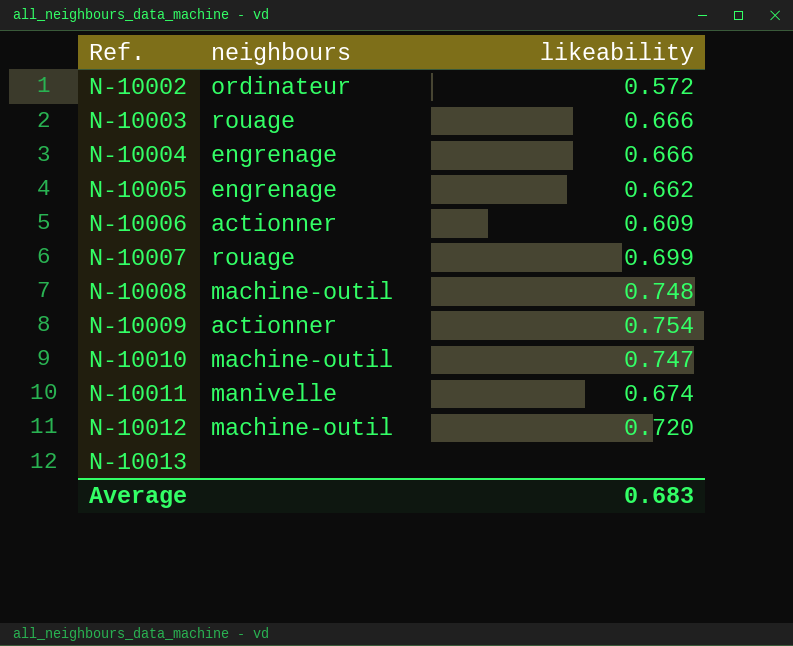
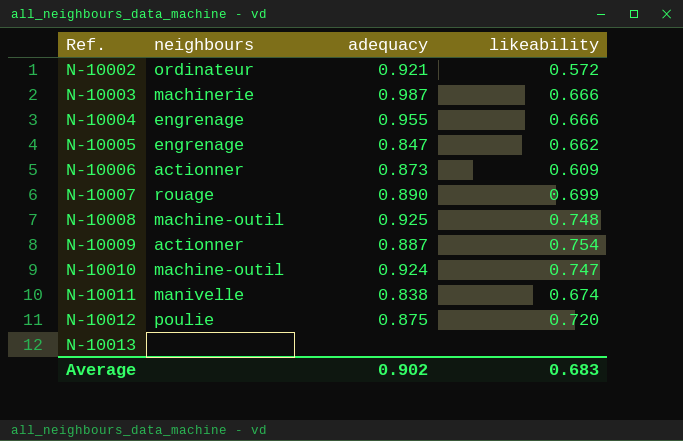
column adequacy | position: none -> 3
N-10003 | neighbours: rouage -> machinerie
N-10012 | neighbours: machine-outil -> poulie

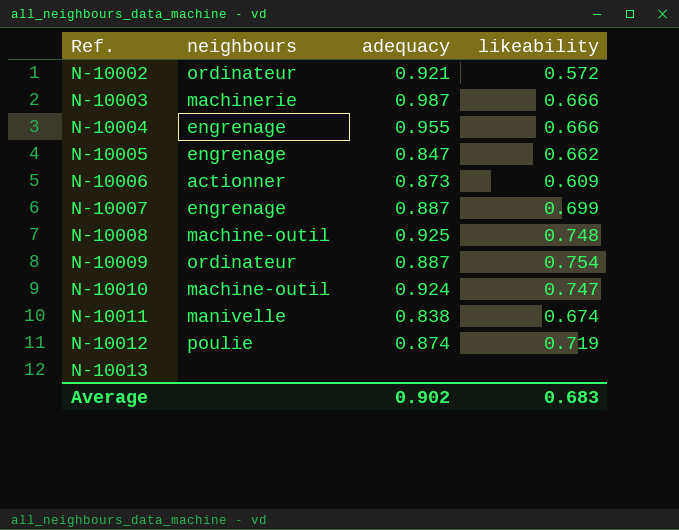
N-10007 | neighbours: rouage -> engrenage
N-10007 | adequacy: 0.890 -> 0.887
N-10009 | neighbours: actionner -> ordinateur
N-10012 | adequacy: 0.875 -> 0.874
N-10012 | likeability: 0.720 -> 0.719

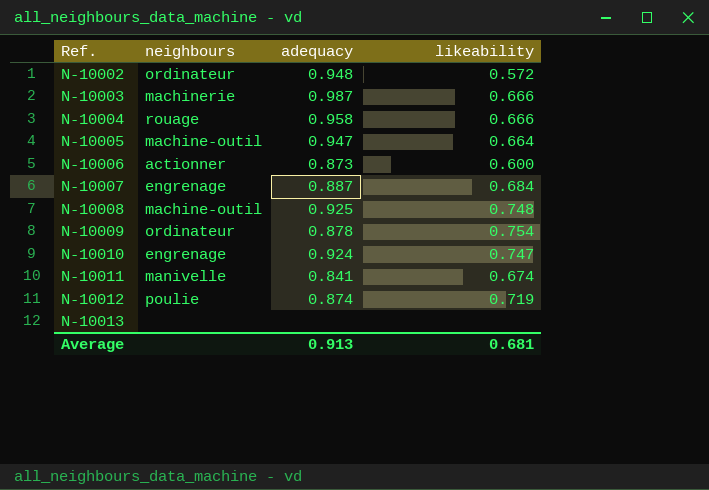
N-10002 | adequacy: 0.921 -> 0.948
N-10004 | neighbours: engrenage -> rouage
N-10004 | adequacy: 0.955 -> 0.958
N-10005 | neighbours: engrenage -> machine-outil
N-10005 | adequacy: 0.847 -> 0.947
N-10005 | likeability: 0.662 -> 0.664
N-10006 | likeability: 0.609 -> 0.600
N-10007 | likeability: 0.699 -> 0.684
N-10009 | adequacy: 0.887 -> 0.878
N-10010 | neighbours: machine-outil -> engrenage
N-10011 | adequacy: 0.838 -> 0.841
Average | adequacy: 0.902 -> 0.913
Average | likeability: 0.683 -> 0.681

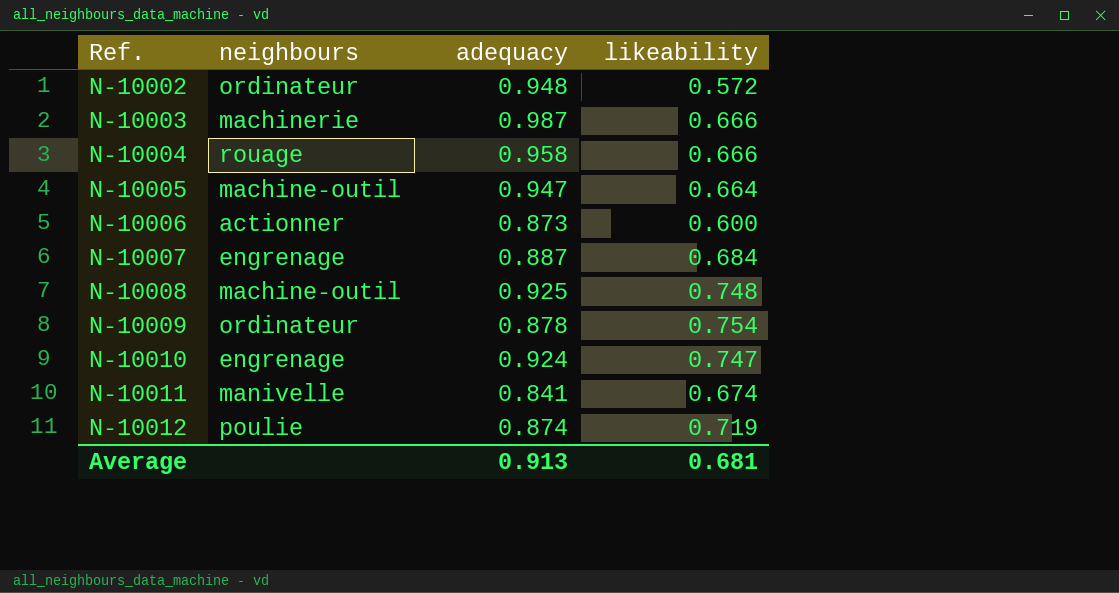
row N-10013: none | none | none -> none

